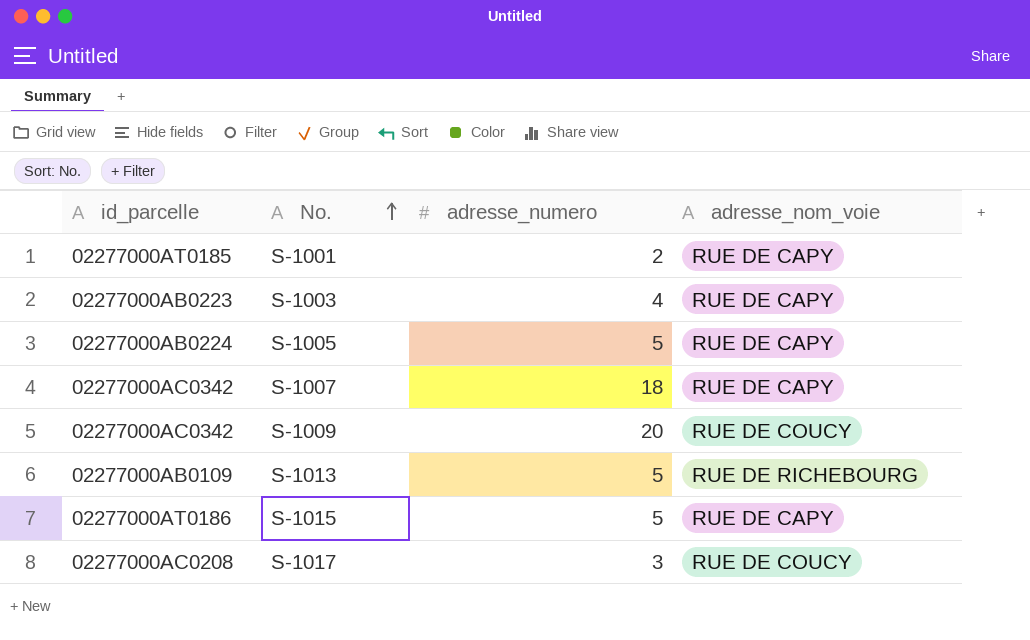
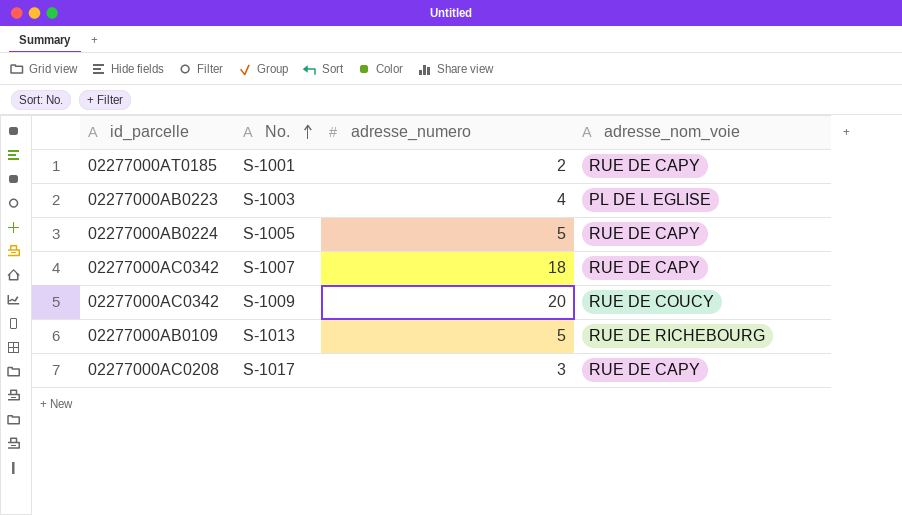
row S-1015: 02277000AT0186 | 5 | RUE DE CAPY -> none
S-1003 | adresse_nom_voie: RUE DE CAPY -> PL DE L EGLISE
S-1017 | adresse_nom_voie: RUE DE COUCY -> RUE DE CAPY

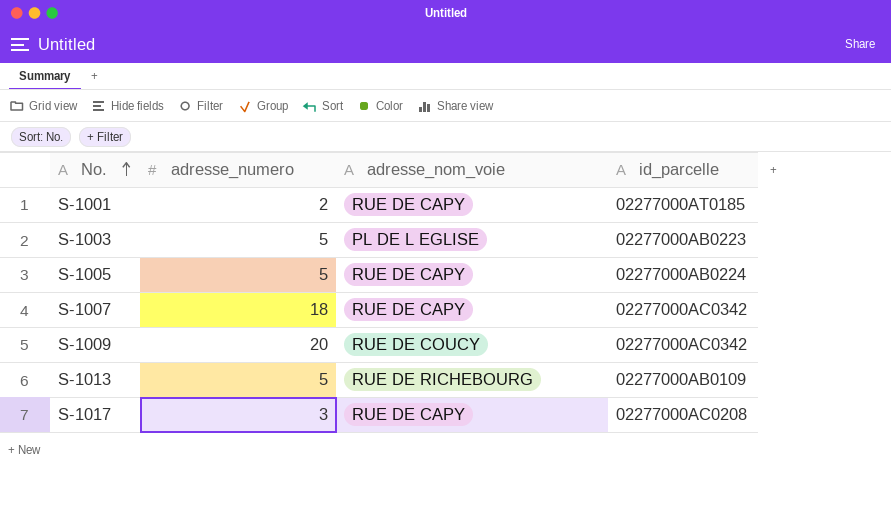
column id_parcelle | position: 1 -> 4
S-1003 | adresse_numero: 4 -> 5

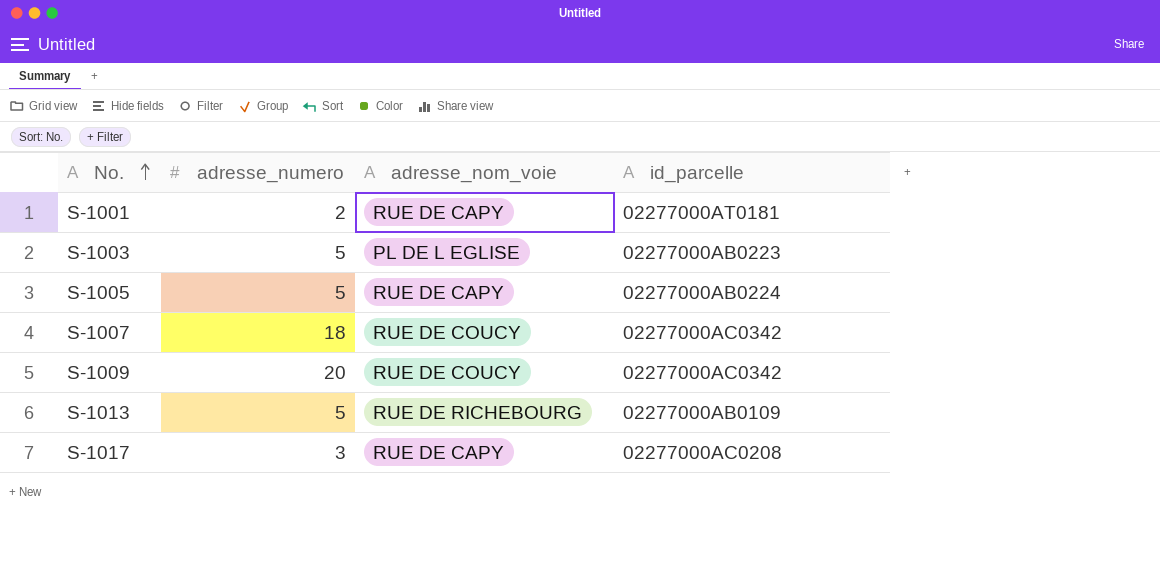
S-1001 | id_parcelle: 02277000AT0185 -> 02277000AT0181
S-1007 | adresse_nom_voie: RUE DE CAPY -> RUE DE COUCY

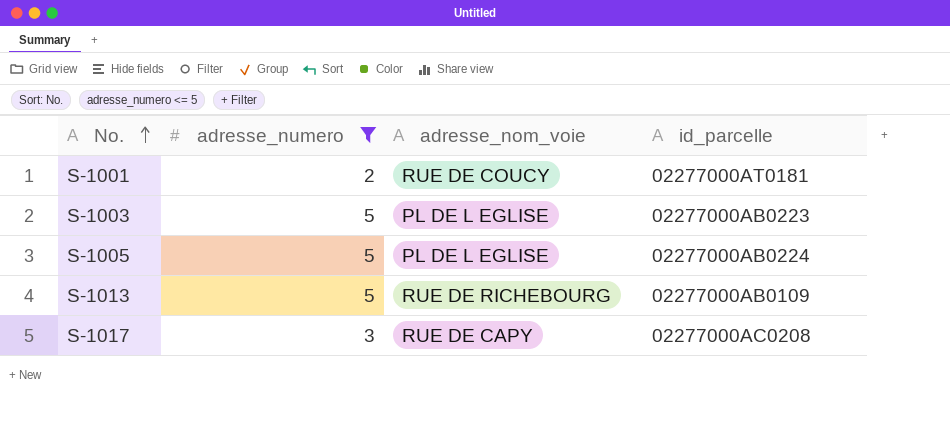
filter: none -> adresse_numero <= 5
S-1001 | adresse_nom_voie: RUE DE CAPY -> RUE DE COUCY
S-1005 | adresse_nom_voie: RUE DE CAPY -> PL DE L EGLISE

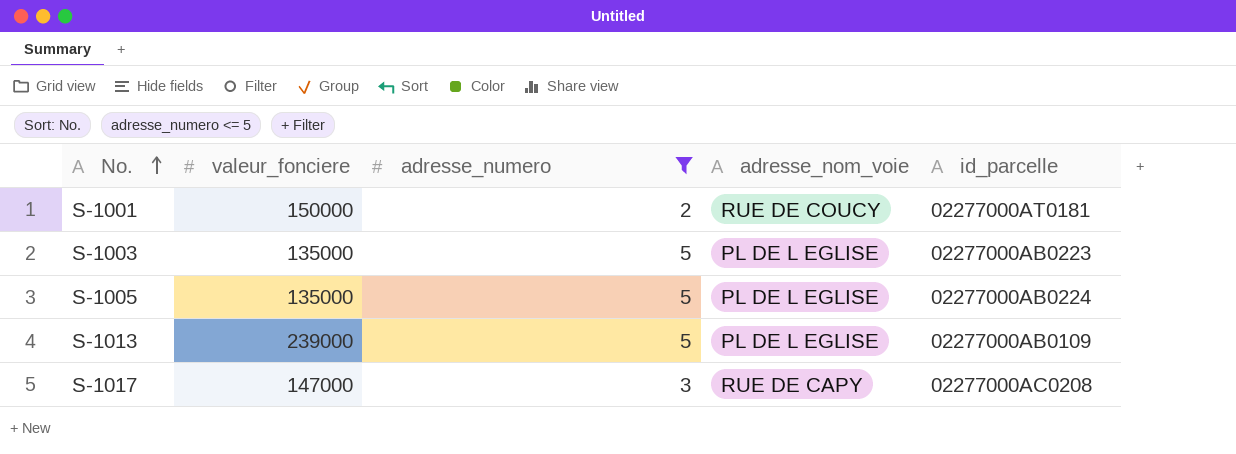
column valeur_fonciere | position: none -> 2
S-1013 | adresse_nom_voie: RUE DE RICHEBOURG -> PL DE L EGLISE

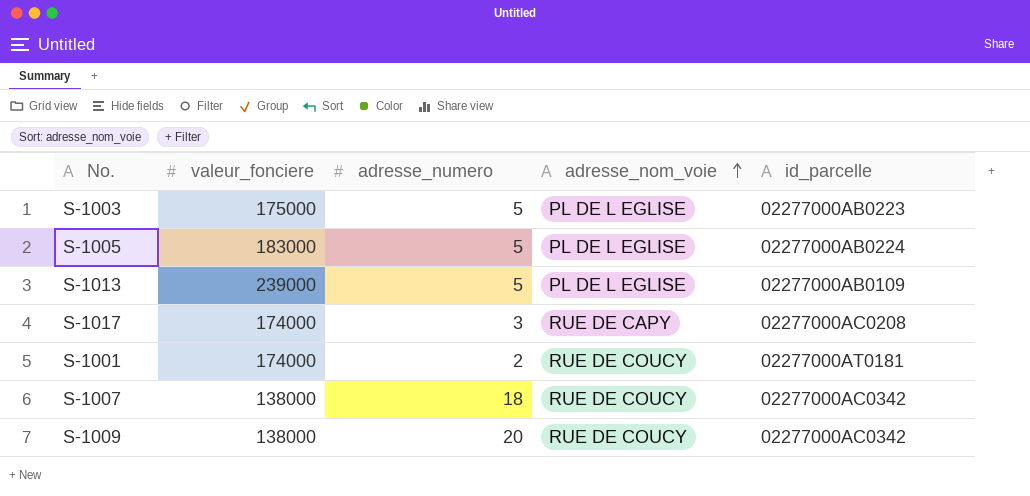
filter: adresse_numero <= 5 -> none
row order: No. ascending -> adresse_nom_voie ascending
S-1003 | valeur_fonciere: 135000 -> 175000
S-1005 | valeur_fonciere: 135000 -> 183000
S-1017 | valeur_fonciere: 147000 -> 174000
S-1001 | valeur_fonciere: 150000 -> 174000

